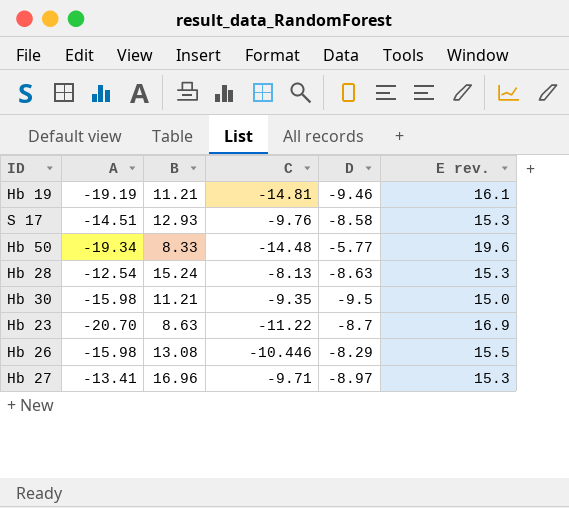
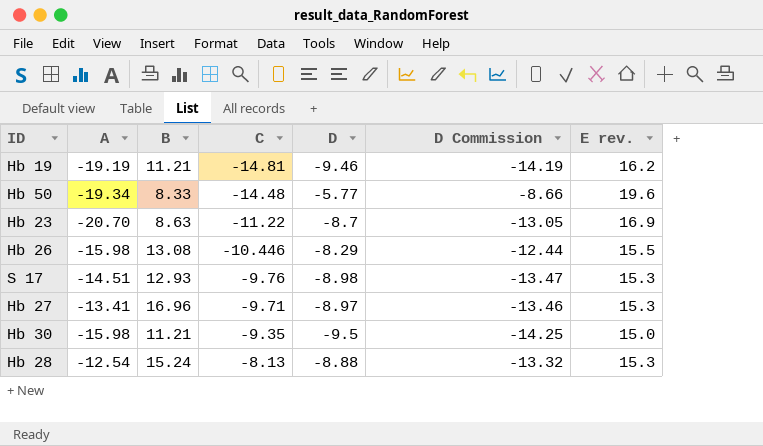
row order: none -> C ascending
column D Commission | formula: none -> [D] * 1.5
Hb 19 | E rev.: 16.1 -> 16.2
S 17 | D: -8.58 -> -8.98
Hb 28 | D: -8.63 -> -8.88

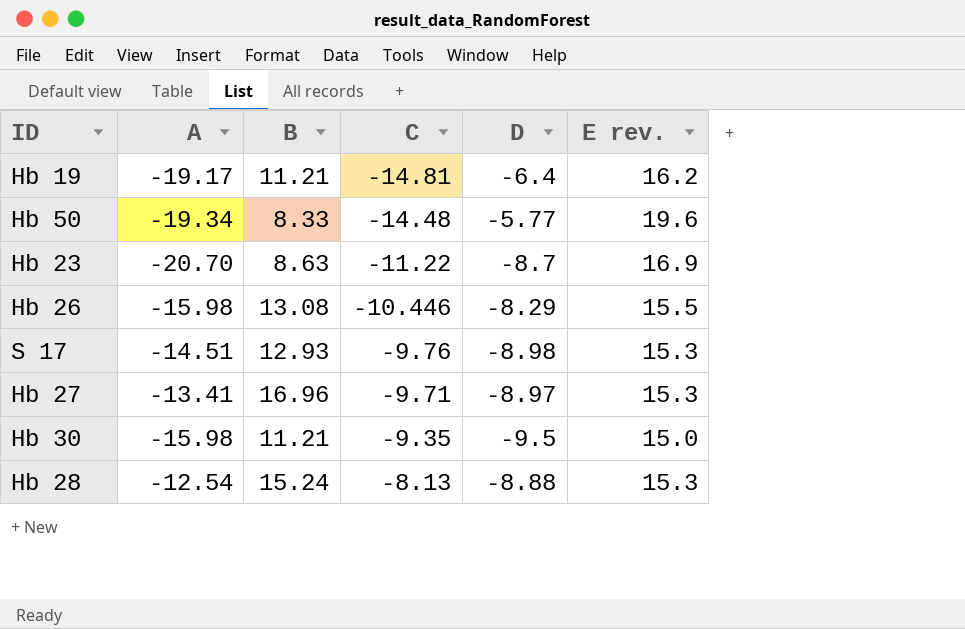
column D Commission | formula: [D] * 1.5 -> none
Hb 19 | A: -19.19 -> -19.17
Hb 19 | D: -9.46 -> -6.4

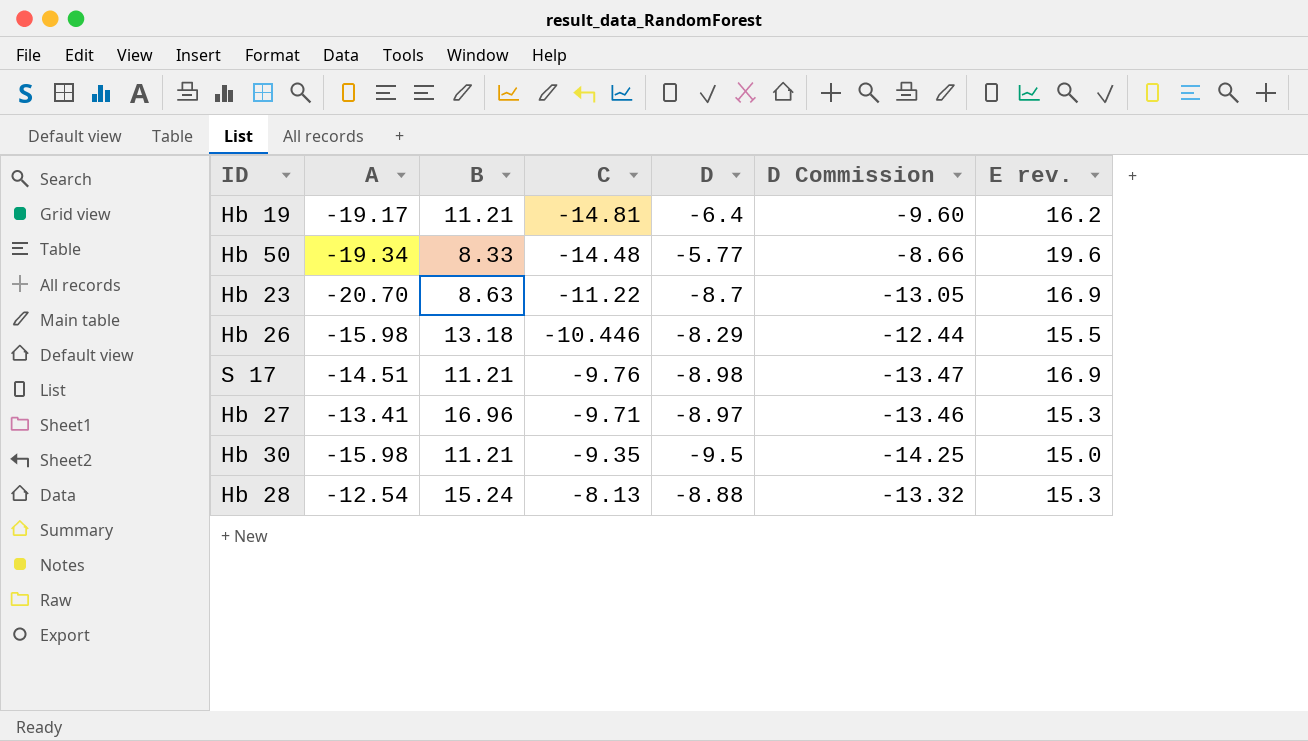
column D Commission | formula: none -> [D] * 1.5
Hb 26 | B: 13.08 -> 13.18
S 17 | B: 12.93 -> 11.21
S 17 | E rev.: 15.3 -> 16.9

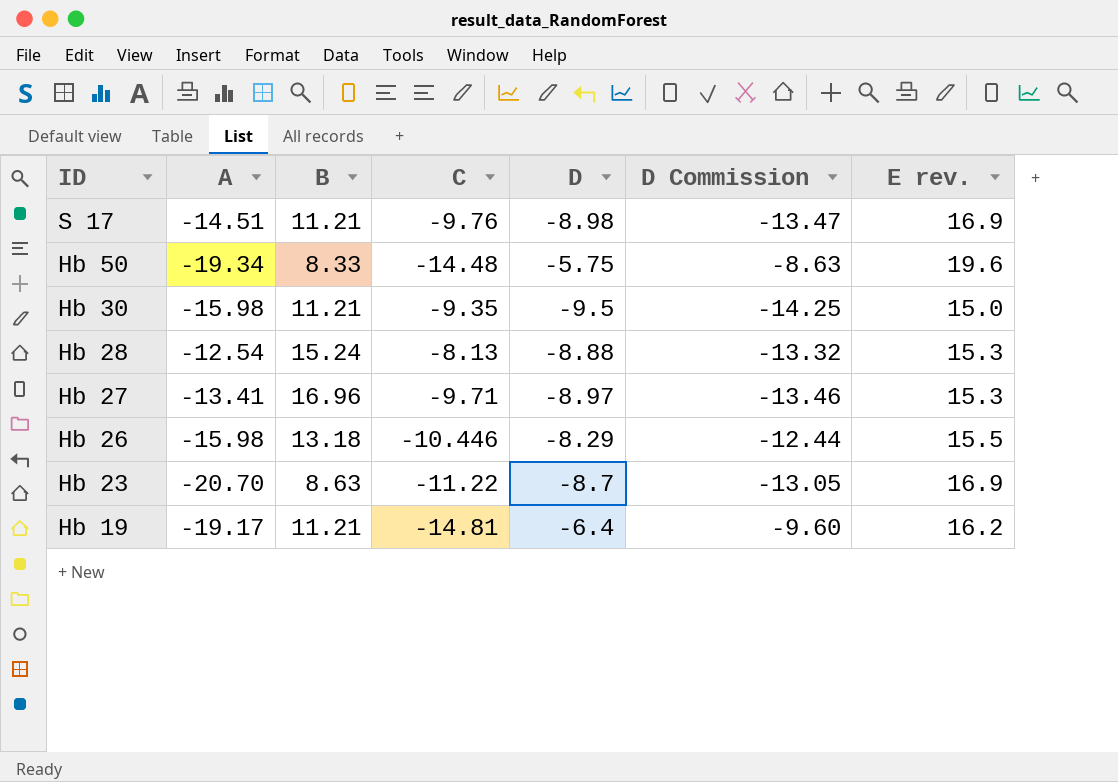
row order: C ascending -> ID descending
Hb 50 | D: -5.77 -> -5.75
Hb 50 | D Commission: -8.66 -> -8.63

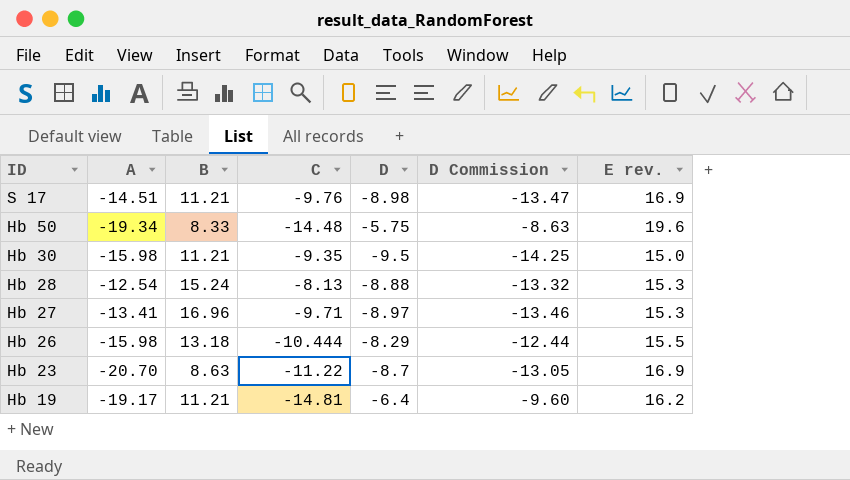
Hb 26 | C: -10.446 -> -10.444

